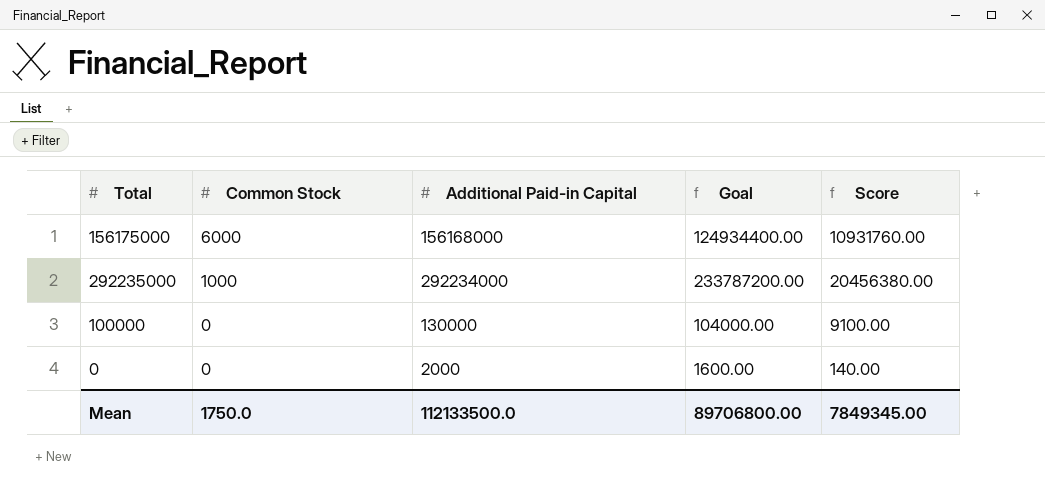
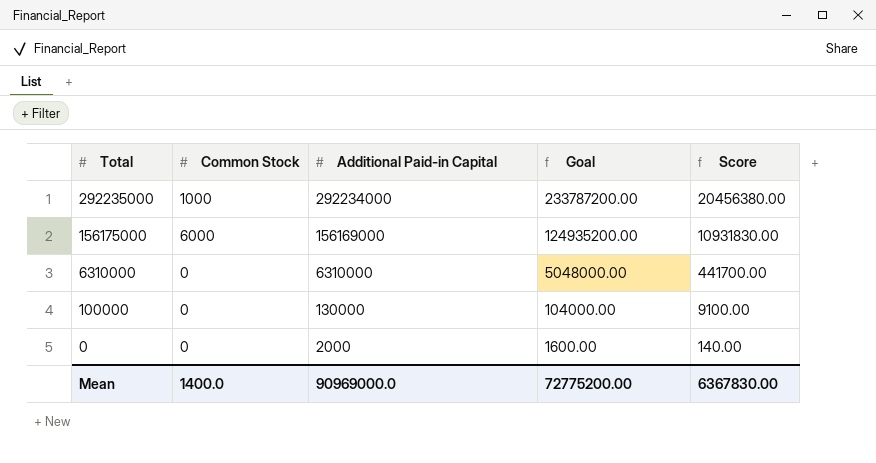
row order: Common Stock descending -> Total descending
156175000 | Additional Paid-in Capital: 156168000 -> 156169000
156175000 | Goal: 124934400.00 -> 124935200.00
156175000 | Score: 10931760.00 -> 10931830.00
row 6310000: none -> 0 | 6310000 | 5048000.00 | 441700.00
Mean | Common Stock: 1750.0 -> 1400.0
Mean | Additional Paid-in Capital: 112133500.0 -> 90969000.0
Mean | Goal: 89706800.00 -> 72775200.00
Mean | Score: 7849345.00 -> 6367830.00

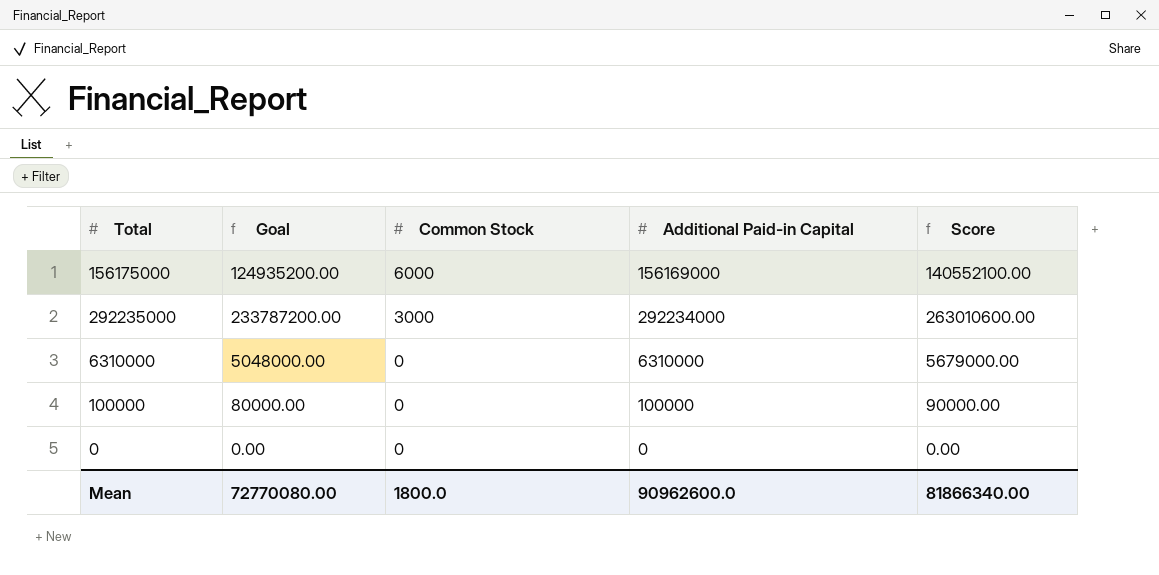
row order: Total descending -> Common Stock descending
column Goal | position: 4 -> 2
column Score | formula: [Additional Paid-in Capital] * 0.07 -> [Additional Paid-in Capital] * 0.9
292235000 | Common Stock: 1000 -> 3000
100000 | Goal: 104000.00 -> 80000.00
100000 | Additional Paid-in Capital: 130000 -> 100000
0 | Goal: 1600.00 -> 0.00
0 | Additional Paid-in Capital: 2000 -> 0
Mean | Goal: 72775200.00 -> 72770080.00
Mean | Common Stock: 1400.0 -> 1800.0
Mean | Additional Paid-in Capital: 90969000.0 -> 90962600.0
Mean | Score: 6367830.00 -> 81866340.00

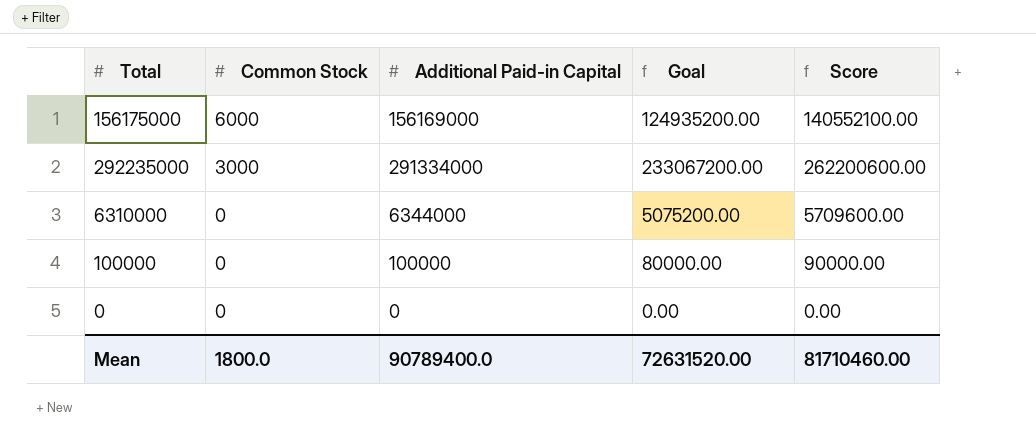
column Goal | position: 2 -> 4
292235000 | Additional Paid-in Capital: 292234000 -> 291334000
292235000 | Goal: 233787200.00 -> 233067200.00
292235000 | Score: 263010600.00 -> 262200600.00
6310000 | Additional Paid-in Capital: 6310000 -> 6344000
6310000 | Goal: 5048000.00 -> 5075200.00
6310000 | Score: 5679000.00 -> 5709600.00
Mean | Additional Paid-in Capital: 90962600.0 -> 90789400.0
Mean | Goal: 72770080.00 -> 72631520.00
Mean | Score: 81866340.00 -> 81710460.00

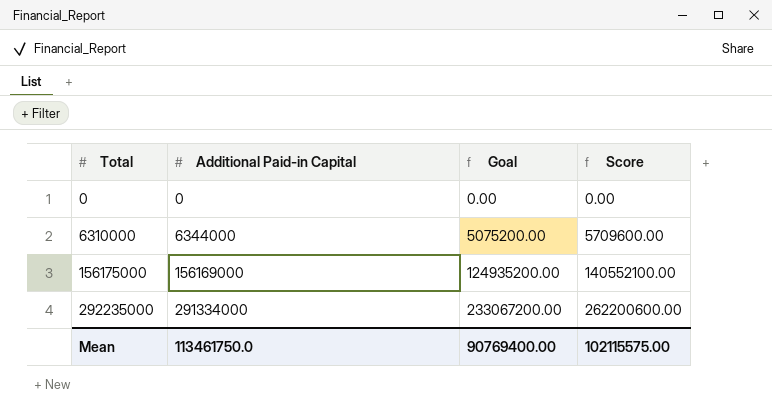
row order: Common Stock descending -> Total ascending
column Common Stock | position: 2 -> none
row 100000: 0 | 100000 | 80000.00 | 90000.00 -> none
Mean | Additional Paid-in Capital: 90789400.0 -> 113461750.0
Mean | Goal: 72631520.00 -> 90769400.00
Mean | Score: 81710460.00 -> 102115575.00

